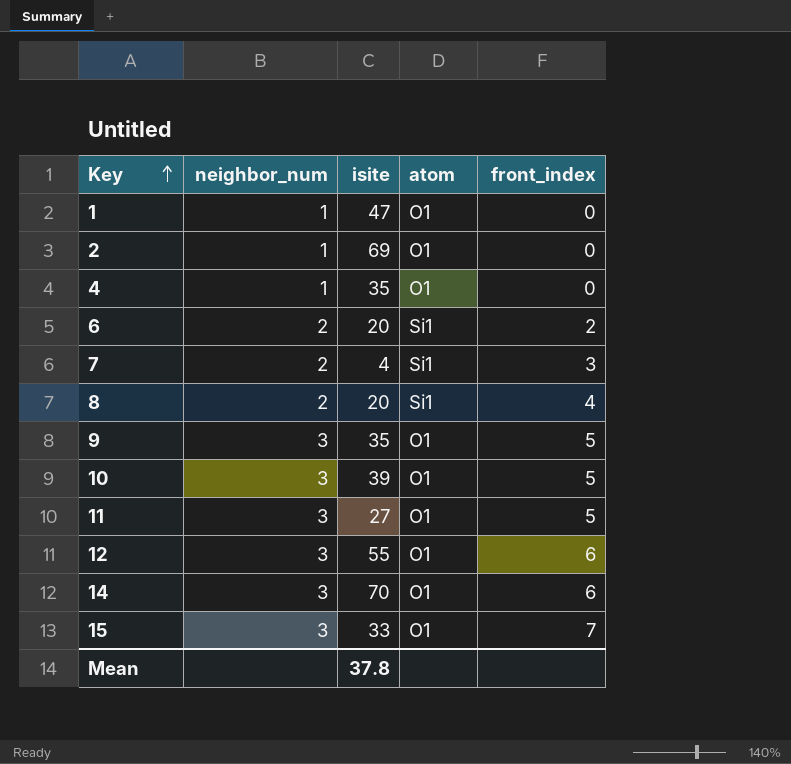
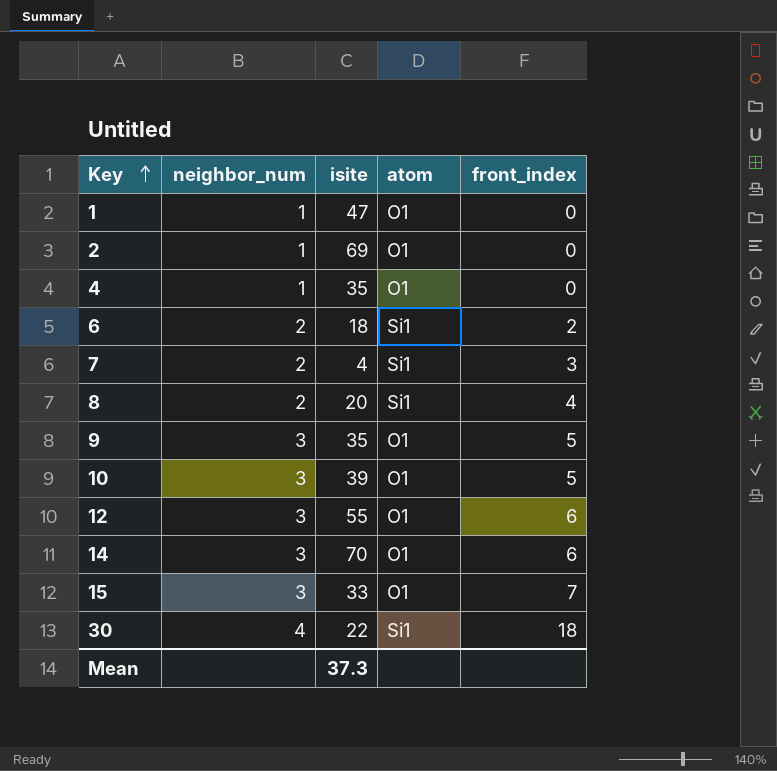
row 11: 3 | 27 | O1 | 5 -> none
6 | isite: 20 -> 18
row 30: none -> 4 | 22 | Si1 | 18
Mean | isite: 37.8 -> 37.3

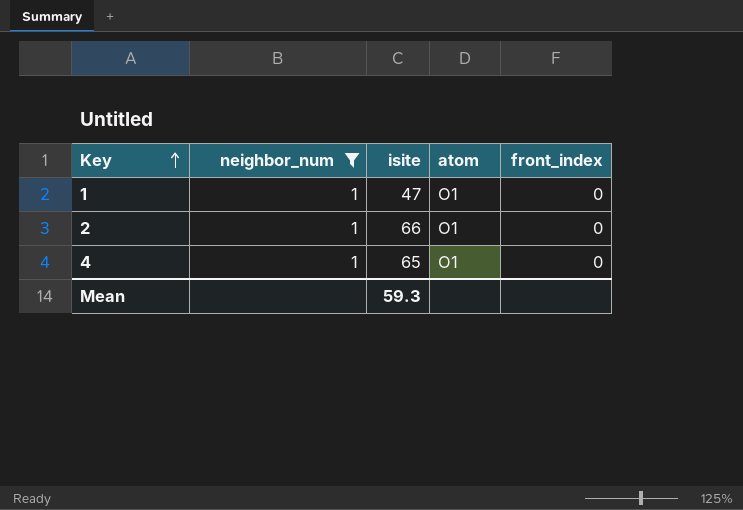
filter: none -> neighbor_num = 1
2 | isite: 69 -> 66
4 | isite: 35 -> 65
Mean | isite: 37.3 -> 59.3

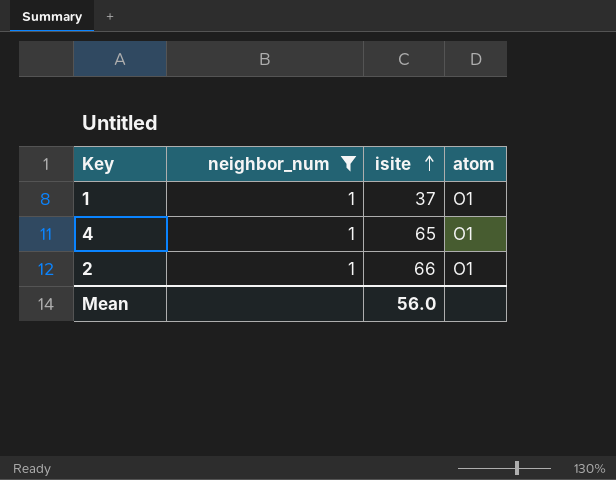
row order: Key ascending -> isite ascending
column front_index | position: 5 -> none
1 | isite: 47 -> 37
Mean | isite: 59.3 -> 56.0

